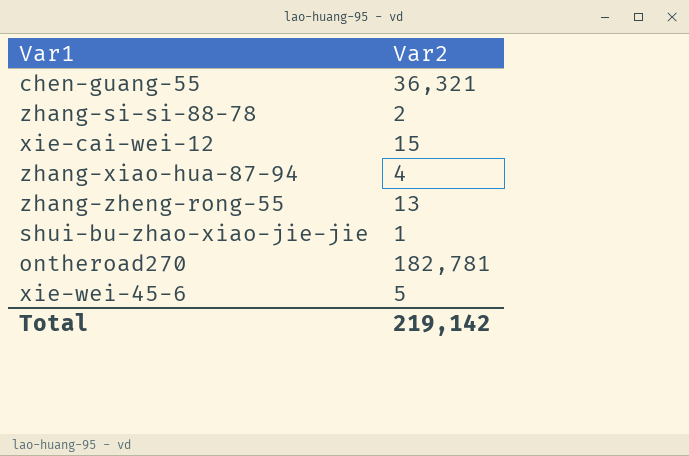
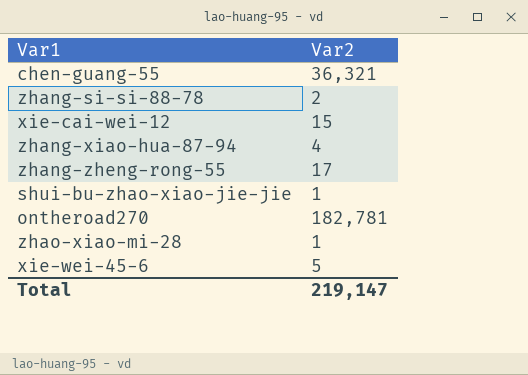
zhang-zheng-rong-55 | Var2: 13 -> 17
row zhao-xiao-mi-28: none -> 1
Total | Var2: 219,142 -> 219,147

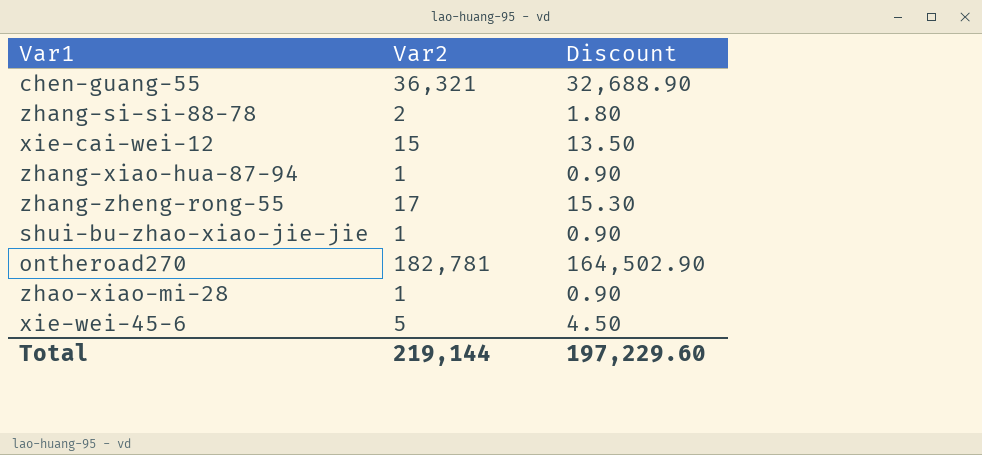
column Discount | formula: none -> [Var2] * 0.9
zhang-xiao-hua-87-94 | Var2: 4 -> 1
Total | Var2: 219,147 -> 219,144

